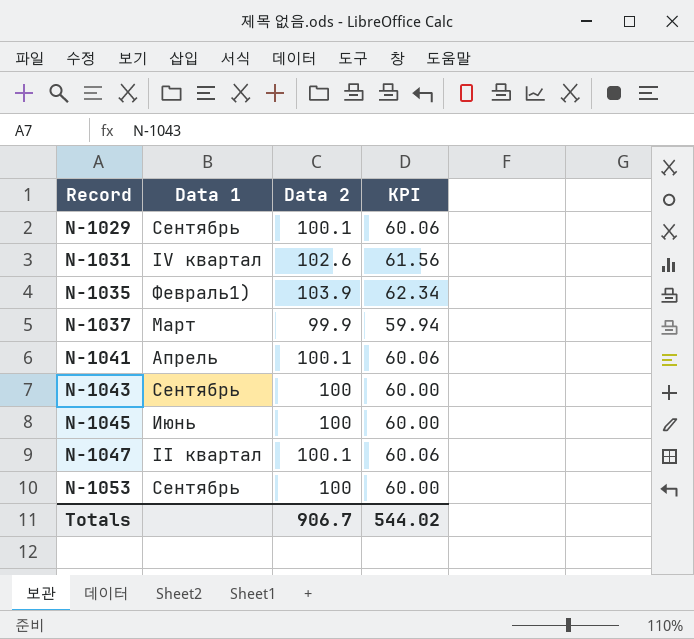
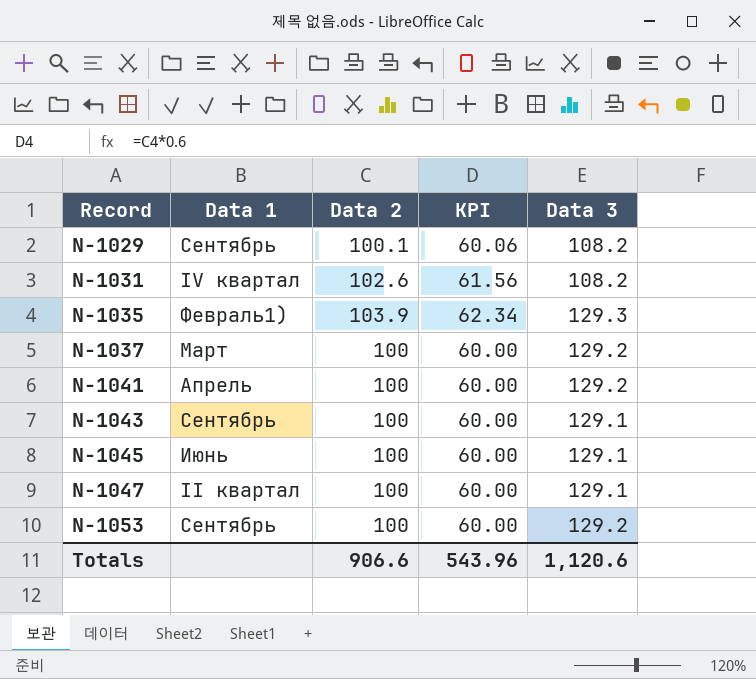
column Data 3 | position: none -> 5
N-1037 | Data 2: 99.9 -> 100
N-1037 | KPI: 59.94 -> 60.00
N-1041 | Data 2: 100.1 -> 100
N-1041 | KPI: 60.06 -> 60.00
N-1047 | Data 2: 100.1 -> 100
N-1047 | KPI: 60.06 -> 60.00
Totals | Data 2: 906.7 -> 906.6
Totals | KPI: 544.02 -> 543.96

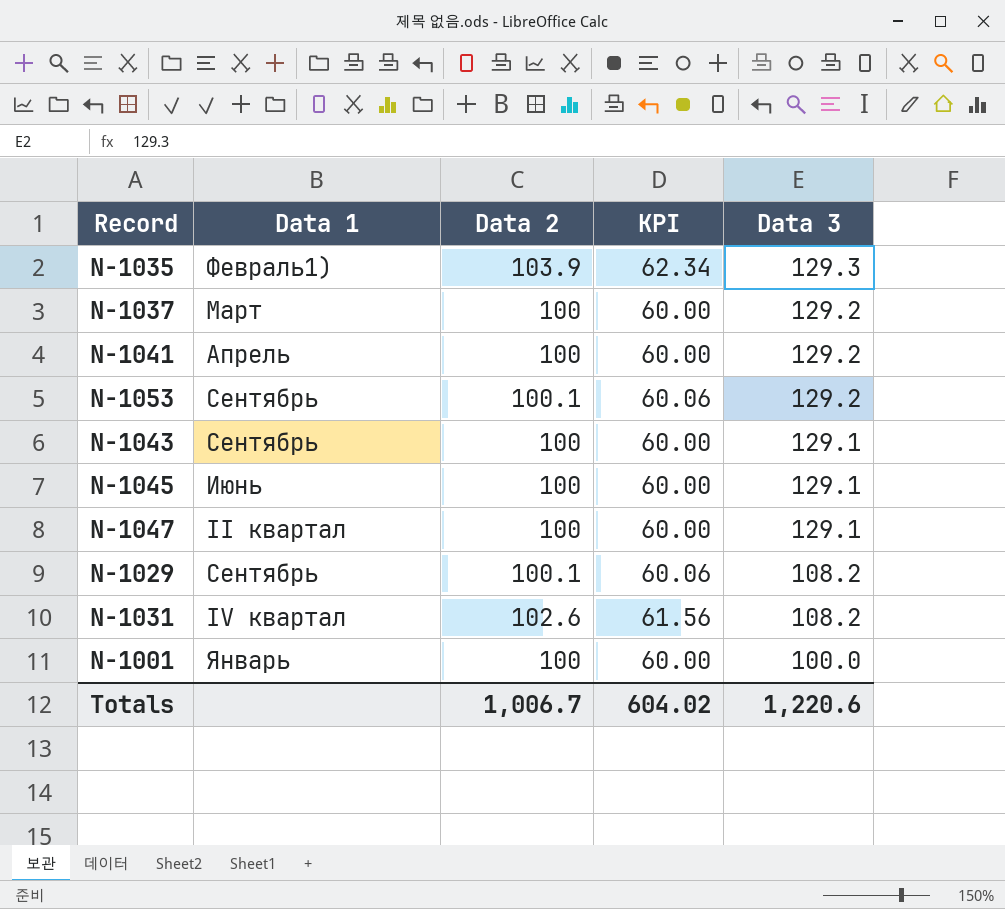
row order: Record ascending -> Data 3 descending
N-1053 | Data 2: 100 -> 100.1
N-1053 | KPI: 60.00 -> 60.06
row N-1001: none -> Январь | 100 | 60.00 | 100.0
Totals | Data 2: 906.6 -> 1,006.7
Totals | KPI: 543.96 -> 604.02
Totals | Data 3: 1,120.6 -> 1,220.6

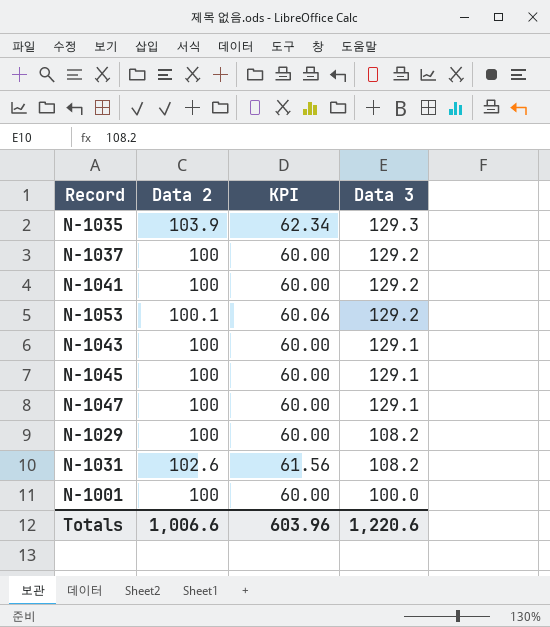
column Data 1 | position: 2 -> none
N-1029 | Data 2: 100.1 -> 100
N-1029 | KPI: 60.06 -> 60.00
Totals | Data 2: 1,006.7 -> 1,006.6
Totals | KPI: 604.02 -> 603.96

